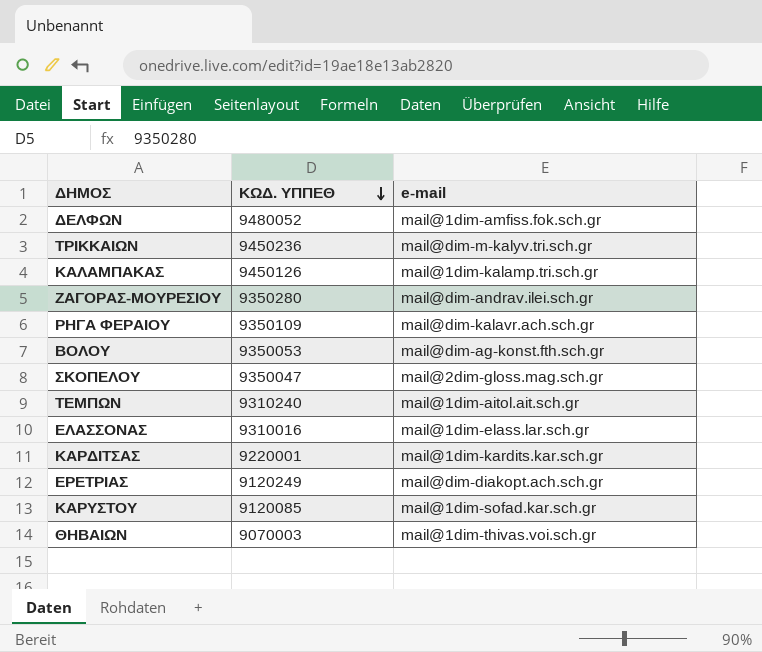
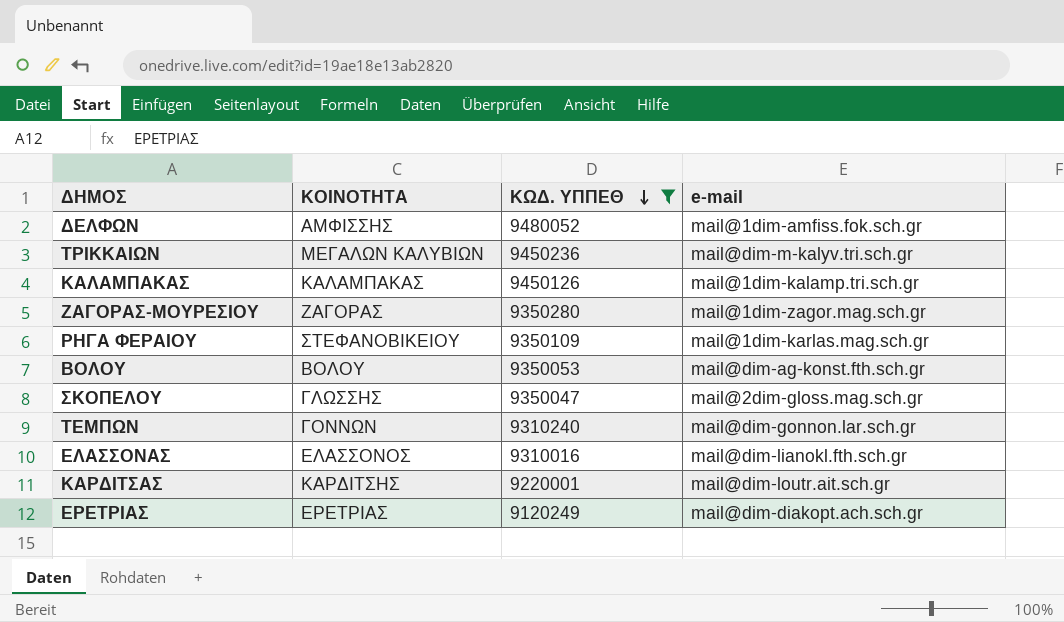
filter: none -> ΚΩΔ. ΥΠΠΕΘ >= 9120249
column ΚΟΙΝΟΤΗΤΑ | position: none -> 2
ΖΑΓΟΡΑΣ-ΜΟΥΡΕΣΙΟΥ | e-mail: mail@dim-andrav.ilei.sch.gr -> mail@1dim-zagor.mag.sch.gr
ΡΗΓΑ ΦΕΡΑΙΟΥ | e-mail: mail@dim-kalavr.ach.sch.gr -> mail@1dim-karlas.mag.sch.gr
ΤΕΜΠΩΝ | e-mail: mail@1dim-aitol.ait.sch.gr -> mail@dim-gonnon.lar.sch.gr
ΕΛΑΣΣΟΝΑΣ | e-mail: mail@1dim-elass.lar.sch.gr -> mail@dim-lianokl.fth.sch.gr
ΚΑΡΔΙΤΣΑΣ | e-mail: mail@1dim-kardits.kar.sch.gr -> mail@dim-loutr.ait.sch.gr

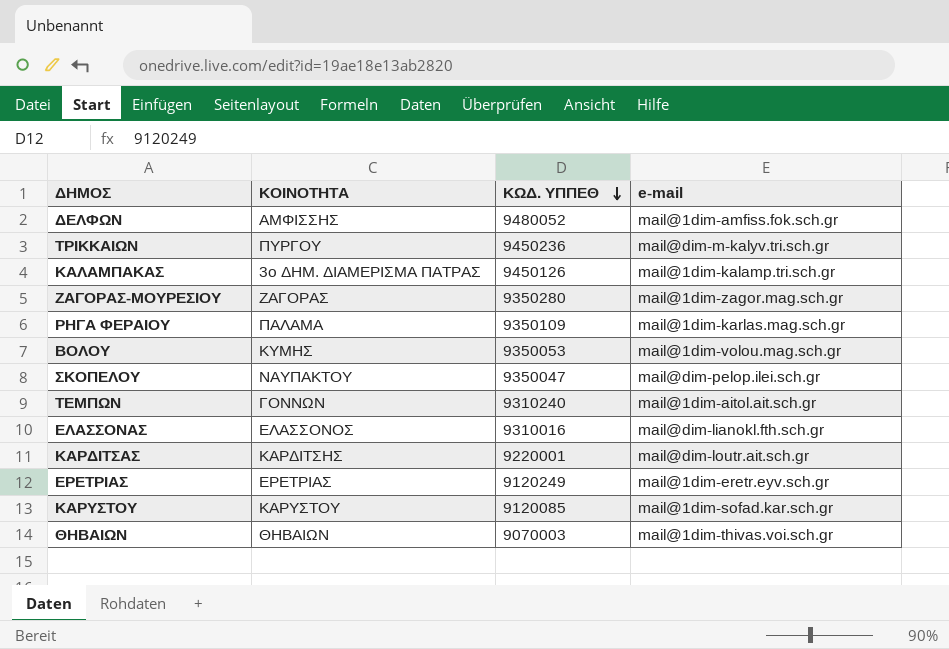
filter: ΚΩΔ. ΥΠΠΕΘ >= 9120249 -> none
ΤΡΙΚΚΑΙΩΝ | ΚΟΙΝΟΤΗΤΑ: ΜΕΓΑΛΩΝ ΚΑΛΥΒΙΩΝ -> ΠΥΡΓΟΥ
ΚΑΛΑΜΠΑΚΑΣ | ΚΟΙΝΟΤΗΤΑ: ΚΑΛΑΜΠΑΚΑΣ -> 3ο ΔΗΜ. ΔΙΑΜΕΡΙΣΜΑ ΠΑΤΡΑΣ
ΡΗΓΑ ΦΕΡΑΙΟΥ | ΚΟΙΝΟΤΗΤΑ: ΣΤΕΦΑΝΟΒΙΚΕΙΟΥ -> ΠΑΛΑΜΑ
ΒΟΛΟΥ | ΚΟΙΝΟΤΗΤΑ: ΒΟΛΟΥ -> ΚΥΜΗΣ
ΒΟΛΟΥ | e-mail: mail@dim-ag-konst.fth.sch.gr -> mail@1dim-volou.mag.sch.gr
ΣΚΟΠΕΛΟΥ | ΚΟΙΝΟΤΗΤΑ: ΓΛΩΣΣΗΣ -> ΝΑΥΠΑΚΤΟΥ
ΣΚΟΠΕΛΟΥ | e-mail: mail@2dim-gloss.mag.sch.gr -> mail@dim-pelop.ilei.sch.gr
ΤΕΜΠΩΝ | e-mail: mail@dim-gonnon.lar.sch.gr -> mail@1dim-aitol.ait.sch.gr
ΕΡΕΤΡΙΑΣ | e-mail: mail@dim-diakopt.ach.sch.gr -> mail@1dim-eretr.eyv.sch.gr

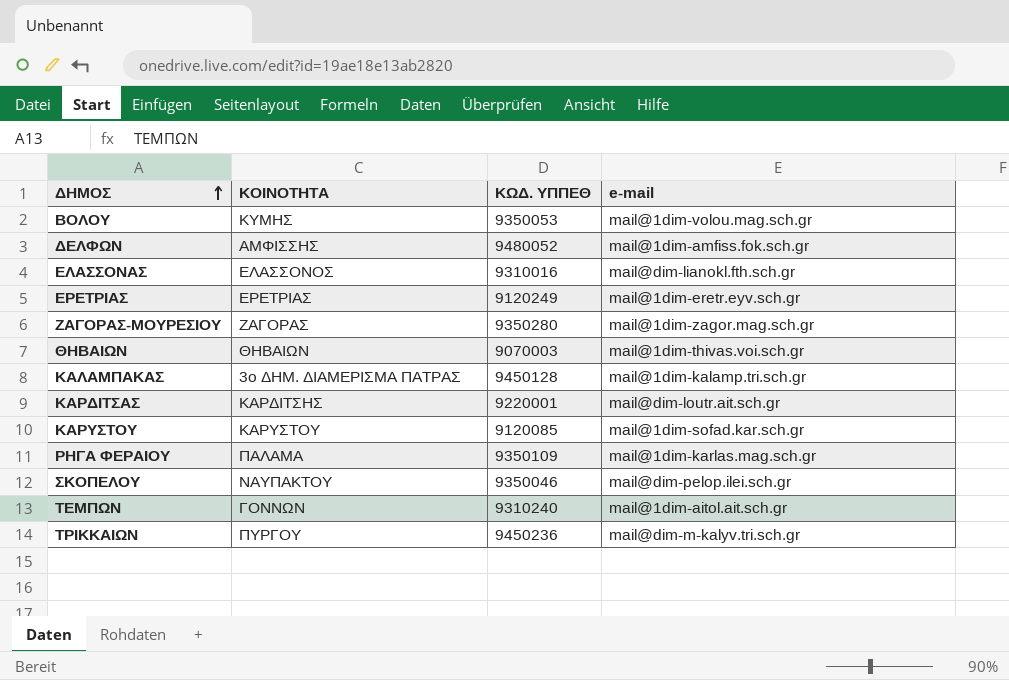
row order: ΚΩΔ. ΥΠΠΕΘ descending -> ΔΗΜΟΣ ascending
ΚΑΛΑΜΠΑΚΑΣ | ΚΩΔ. ΥΠΠΕΘ: 9450126 -> 9450128
ΣΚΟΠΕΛΟΥ | ΚΩΔ. ΥΠΠΕΘ: 9350047 -> 9350046

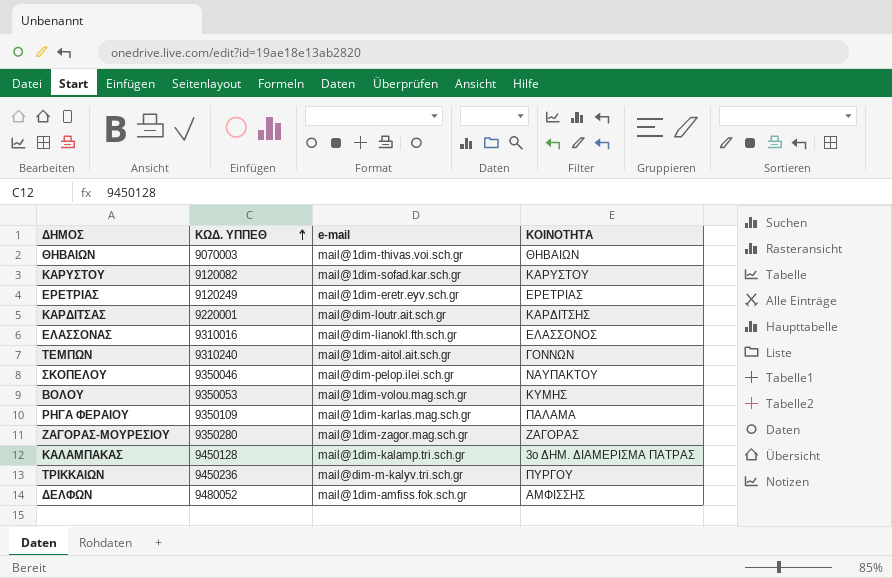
row order: ΔΗΜΟΣ ascending -> ΚΩΔ. ΥΠΠΕΘ ascending
column ΚΟΙΝΟΤΗΤΑ | position: 2 -> 4
ΚΑΡΥΣΤΟΥ | ΚΩΔ. ΥΠΠΕΘ: 9120085 -> 9120082

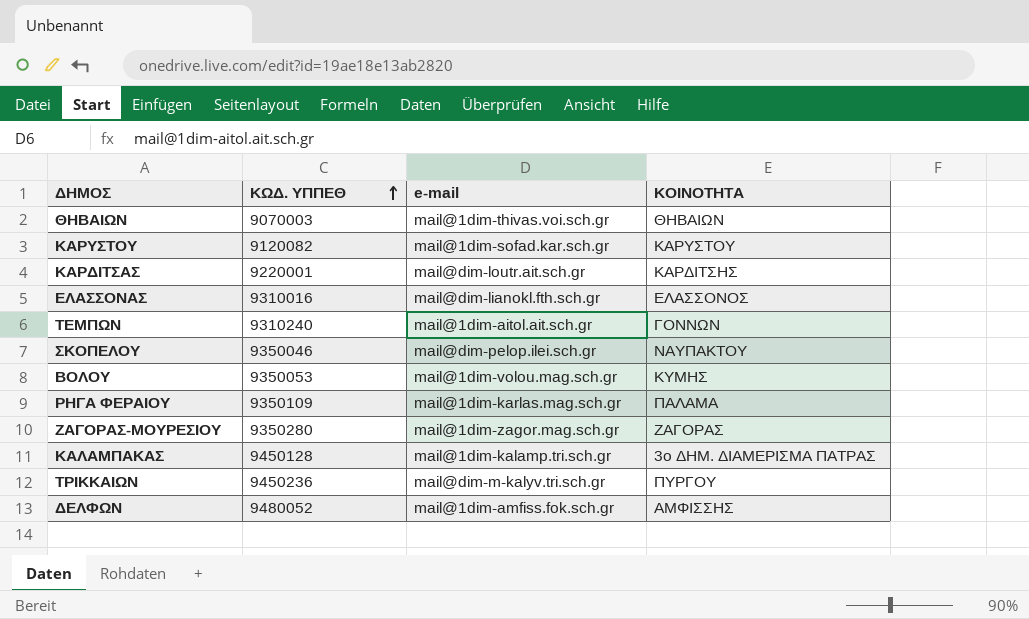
row ΕΡΕΤΡΙΑΣ: 9120249 | mail@1dim-eretr.eyv.sch.gr | ΕΡΕΤΡΙΑΣ -> none

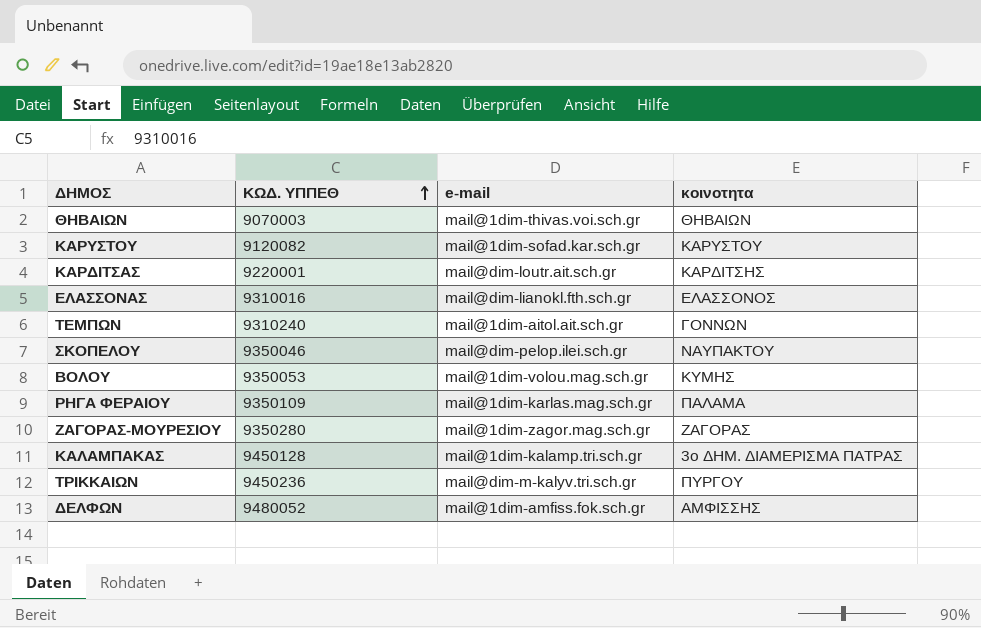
column name: ΚΟΙΝΟΤΗΤΑ -> κοινοτητα

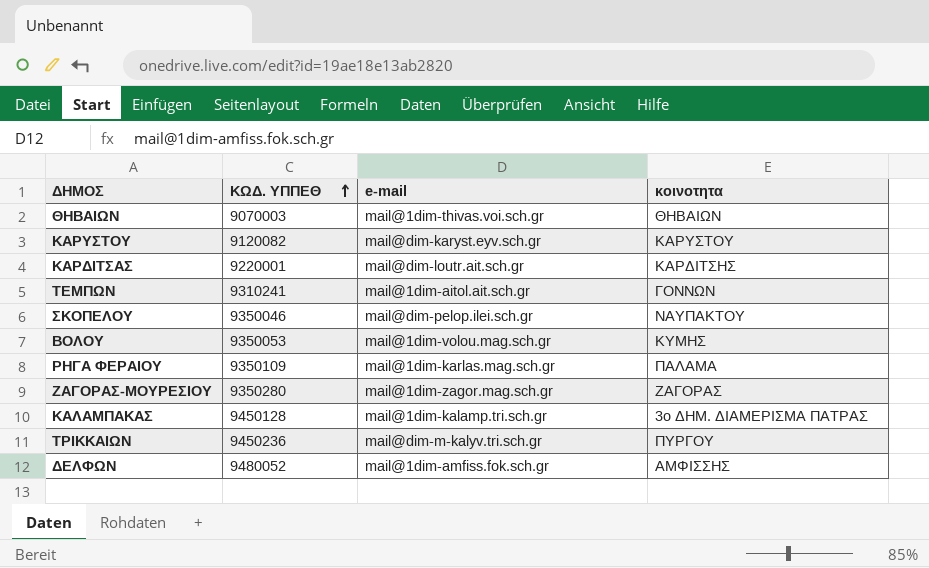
row ΕΛΑΣΣΟΝΑΣ: 9310016 | mail@dim-lianokl.fth.sch.gr | ΕΛΑΣΣΟΝΟΣ -> none
ΚΑΡΥΣΤΟΥ | e-mail: mail@1dim-sofad.kar.sch.gr -> mail@dim-karyst.eyv.sch.gr
ΤΕΜΠΩΝ | ΚΩΔ. ΥΠΠΕΘ: 9310240 -> 9310241

